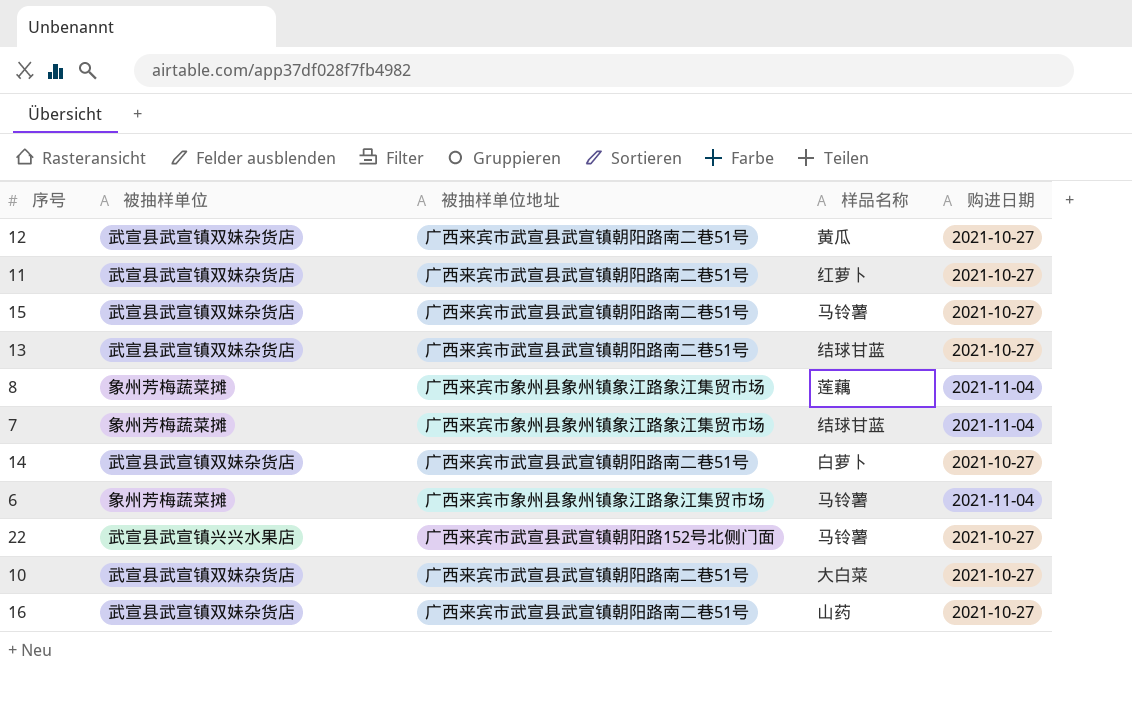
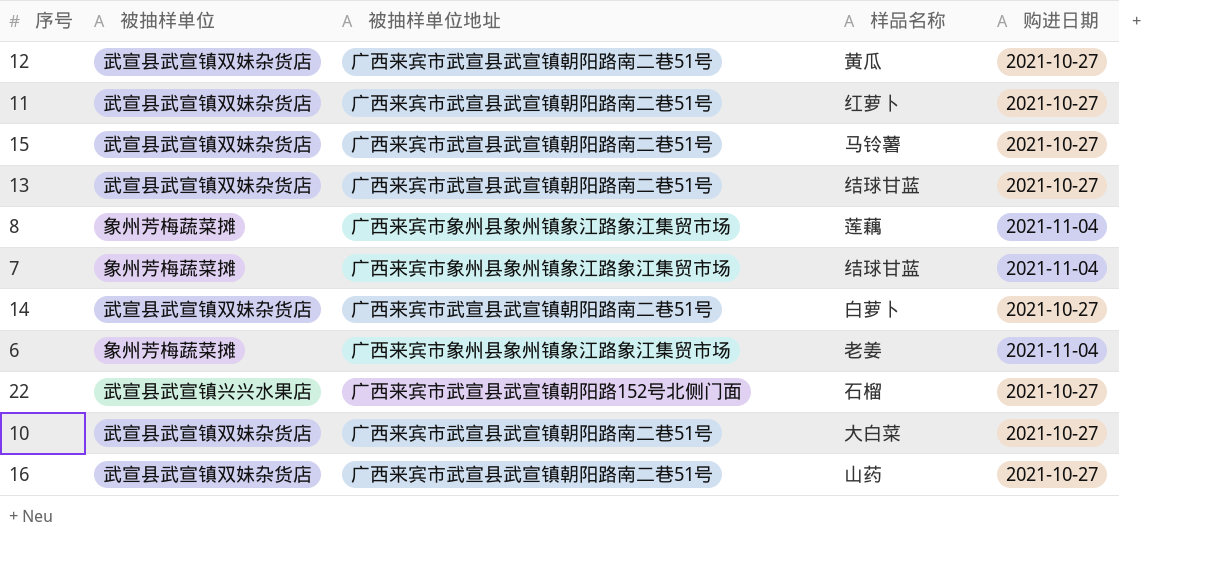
6 | 样品名称: 马铃薯 -> 老姜
22 | 样品名称: 马铃薯 -> 石榴

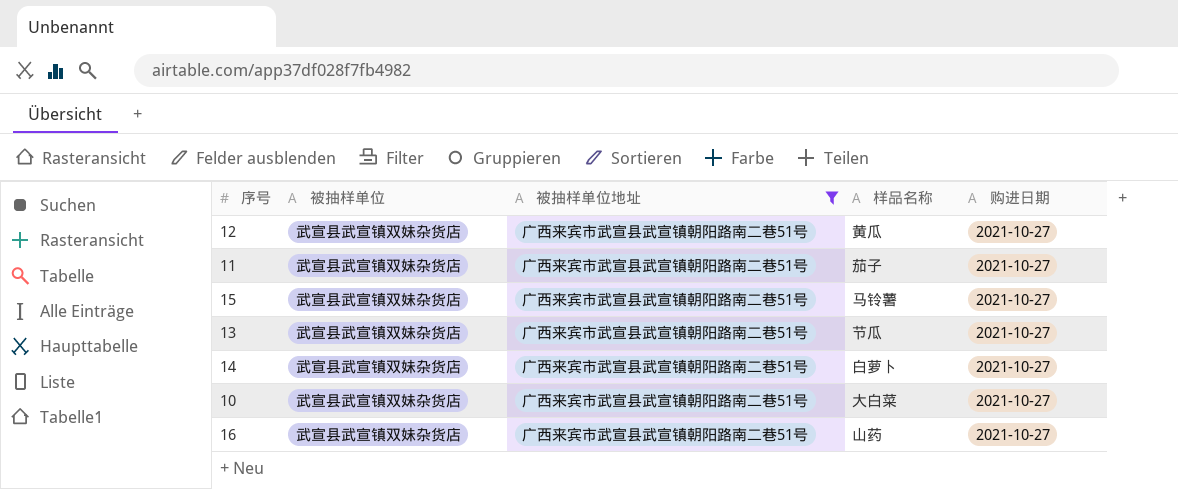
filter: none -> 被抽样单位地址 = 广西来宾市武宣县武宣镇朝阳路南二巷51号
11 | 样品名称: 红萝卜 -> 茄子
13 | 样品名称: 结球甘蓝 -> 节瓜

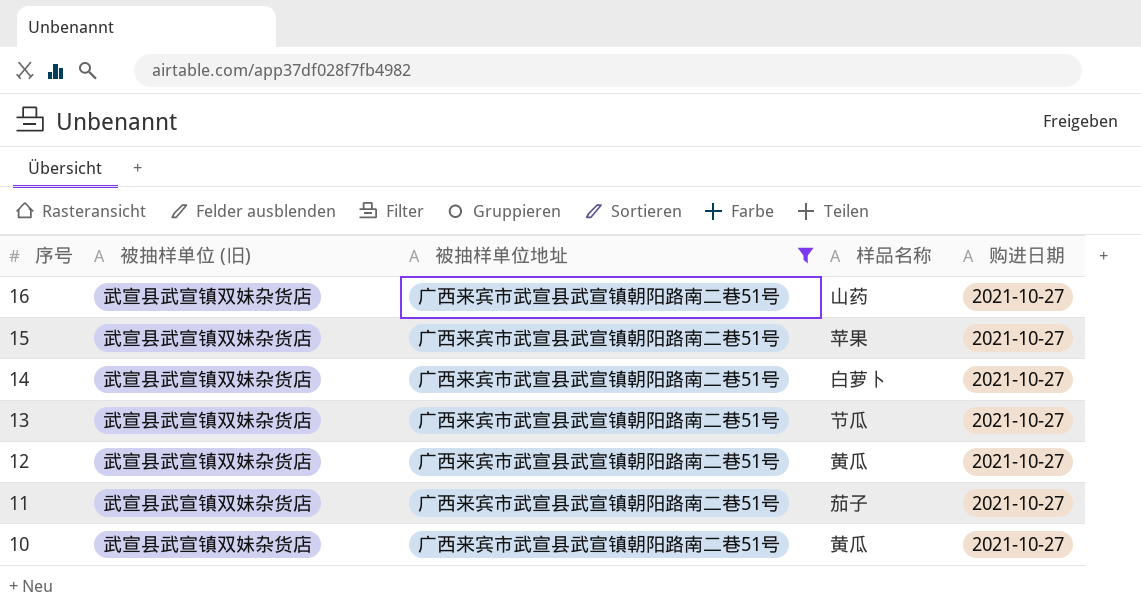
row order: none -> 序号 descending
column name: 被抽样单位 -> 被抽样单位 (旧)
15 | 样品名称: 马铃薯 -> 苹果
10 | 样品名称: 大白菜 -> 黄瓜

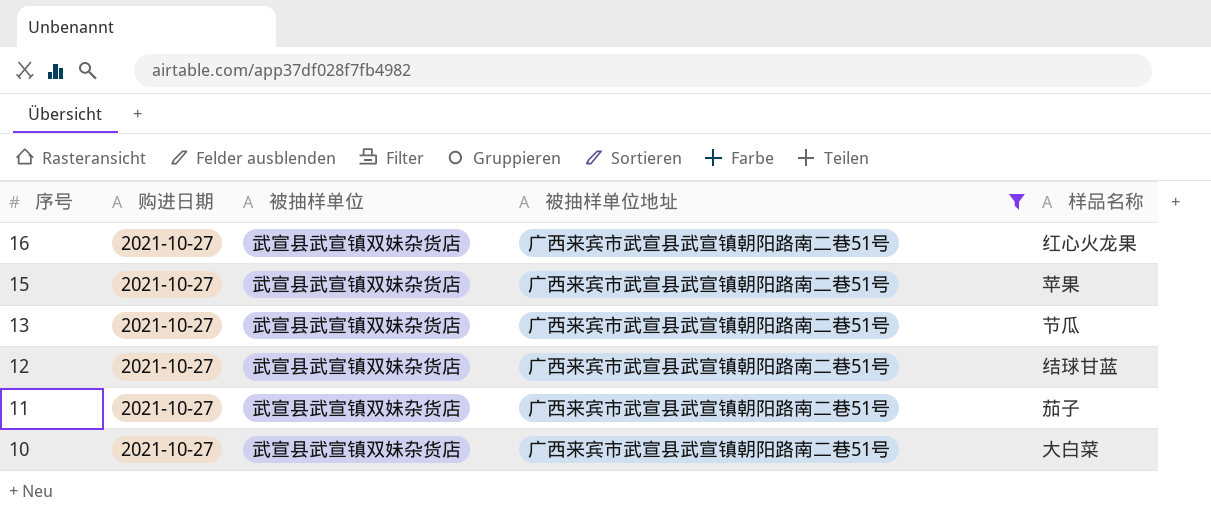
column 购进日期 | position: 5 -> 2
column name: 被抽样单位 (旧) -> 被抽样单位
row 14: 武宣县武宣镇双妹杂货店 | 广西来宾市武宣县武宣镇朝阳路南二巷51号 | 白萝卜 | 2021-10-27 -> none
16 | 样品名称: 山药 -> 红心火龙果
12 | 样品名称: 黄瓜 -> 结球甘蓝
10 | 样品名称: 黄瓜 -> 大白菜

